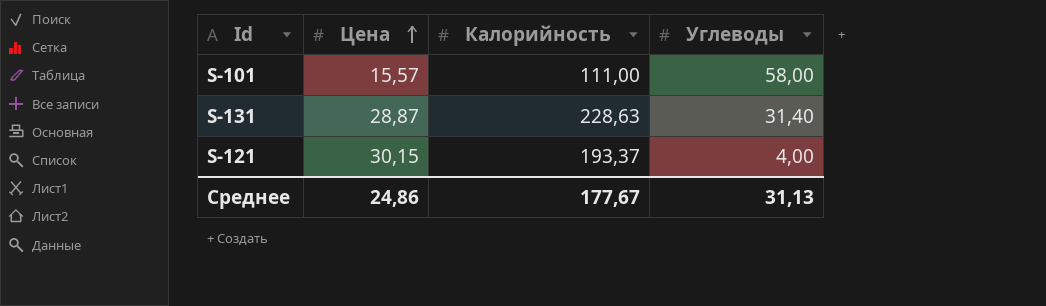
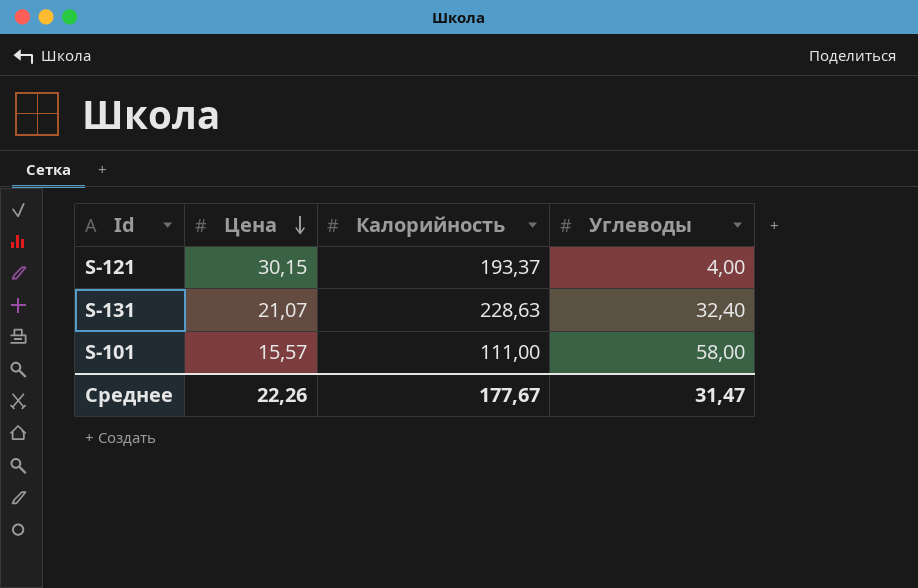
row order: Цена ascending -> Цена descending
S-131 | Цена: 28,87 -> 21,07
S-131 | Углеводы: 31,40 -> 32,40
Среднее | Цена: 24,86 -> 22,26
Среднее | Углеводы: 31,13 -> 31,47

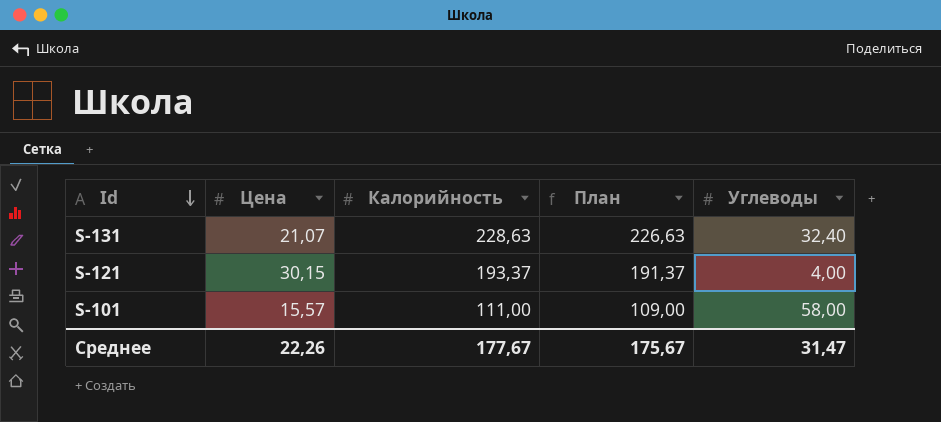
row order: Цена descending -> Id descending
column План | formula: none -> [Калорийность] - 2

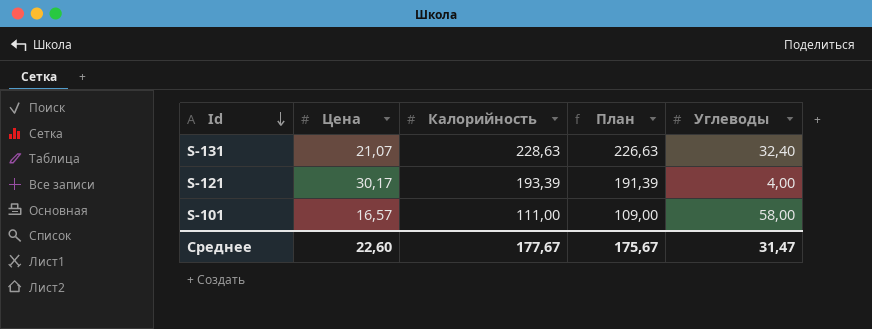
S-121 | Цена: 30,15 -> 30,17
S-121 | Калорийность: 193,37 -> 193,39
S-121 | План: 191,37 -> 191,39
S-101 | Цена: 15,57 -> 16,57
Среднее | Цена: 22,26 -> 22,60

